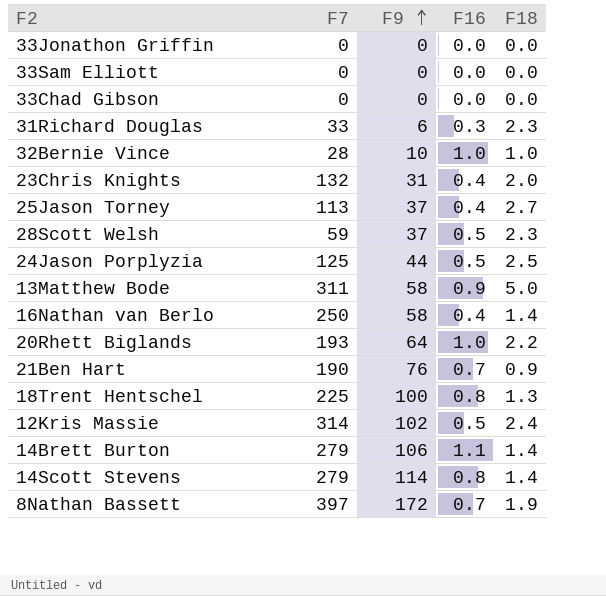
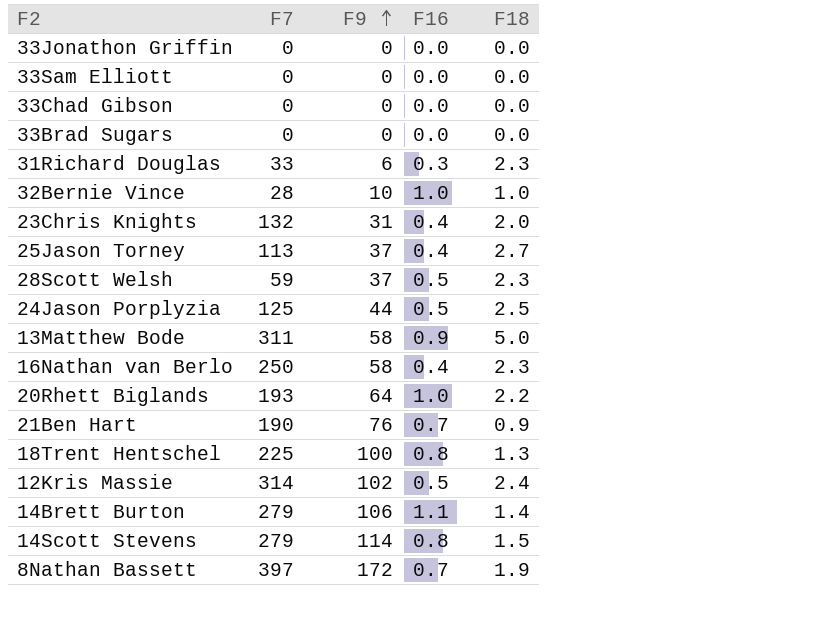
row 33Brad Sugars: none -> 0 | 0 | 0.0 | 0.0
16Nathan van Berlo | F18: 1.4 -> 2.3
14Scott Stevens | F18: 1.4 -> 1.5

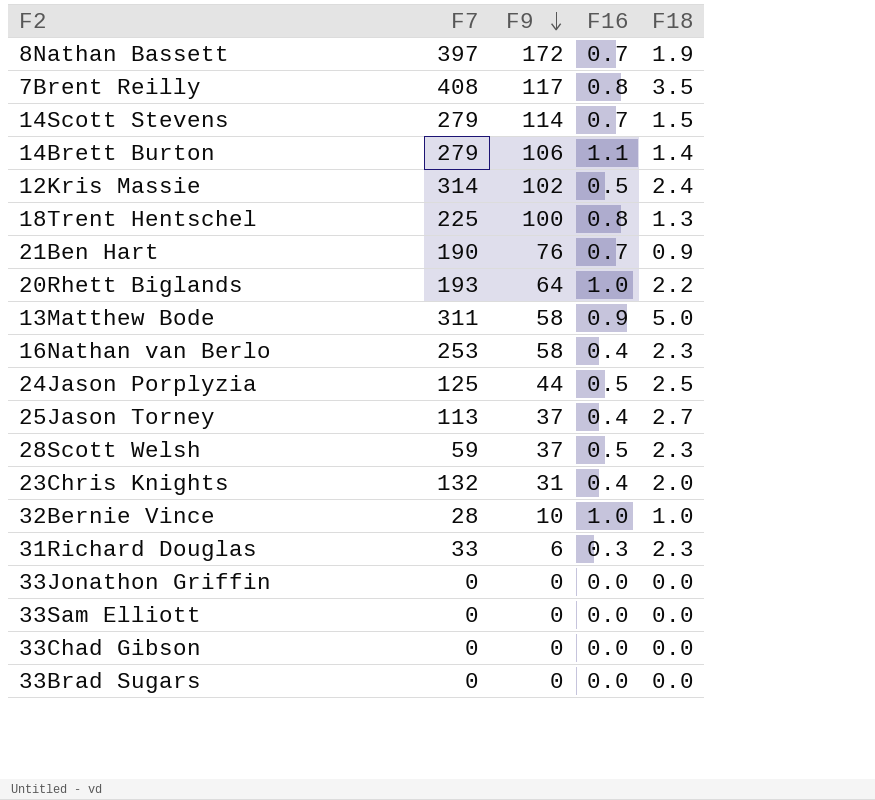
row order: F9 ascending -> F9 descending
row 7Brent Reilly: none -> 408 | 117 | 0.8 | 3.5
14Scott Stevens | F16: 0.8 -> 0.7
16Nathan van Berlo | F7: 250 -> 253

